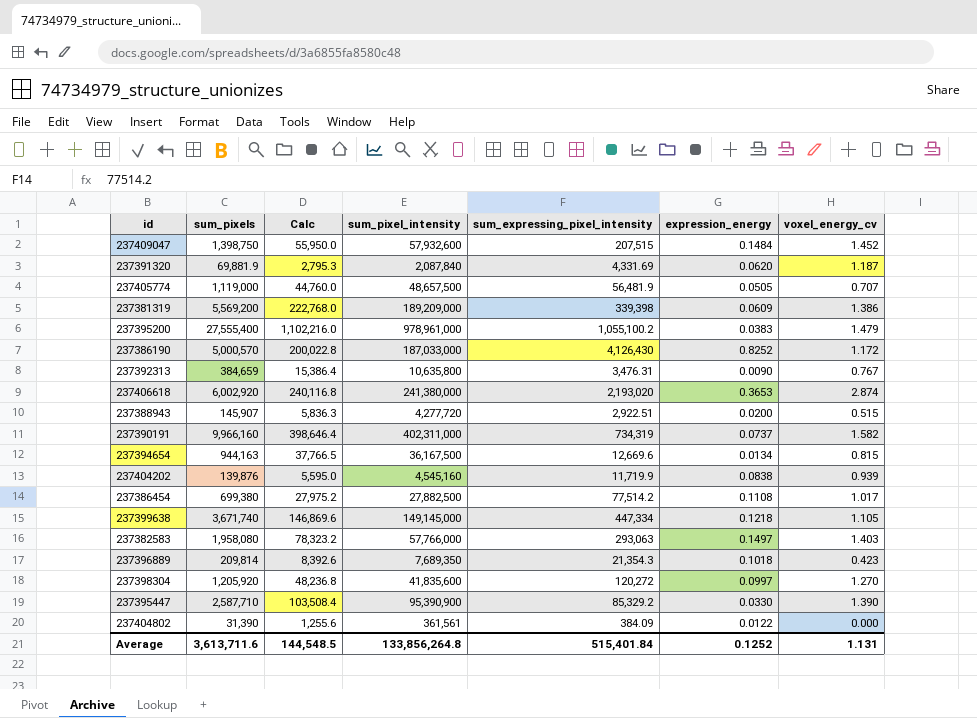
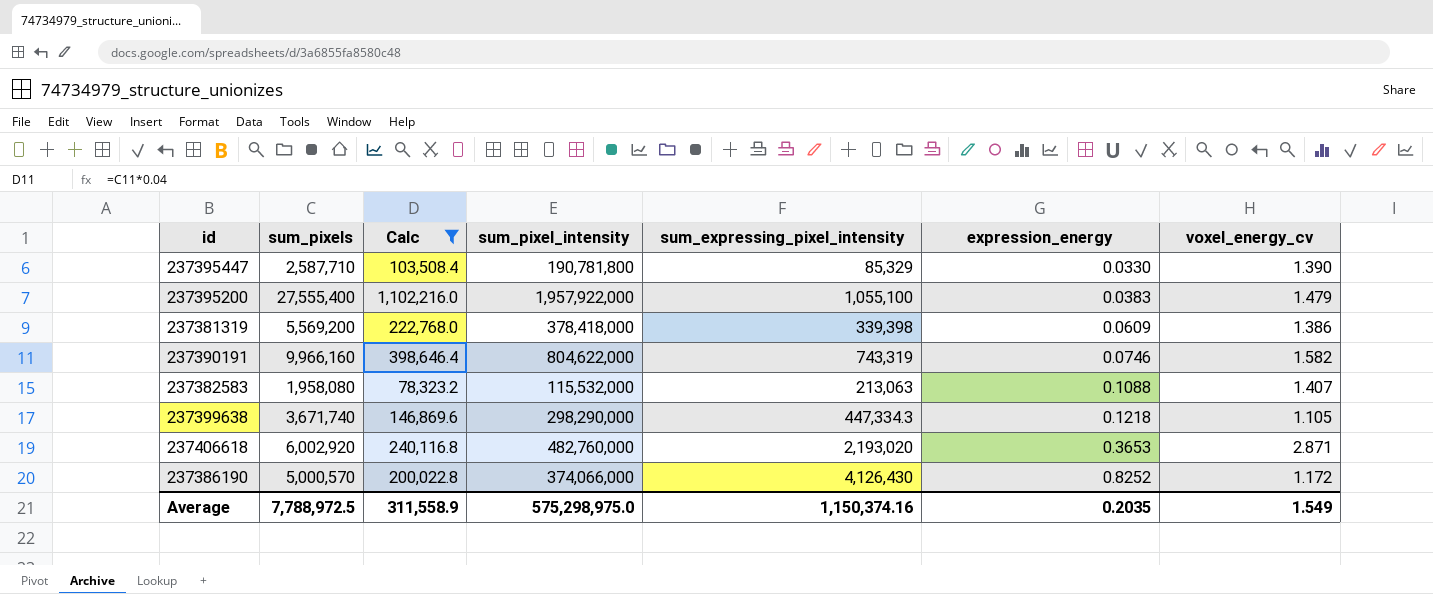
filter: none -> Calc >= 78,323.2
row order: none -> expression_energy ascending
237395447 | sum_pixel_intensity: 95,390,900 -> 190,781,800
237395447 | sum_expressing_pixel_intensity: 85,329.2 -> 85,329
237395200 | sum_pixel_intensity: 978,961,000 -> 1,957,922,000
237395200 | sum_expressing_pixel_intensity: 1,055,100.2 -> 1,055,100
237381319 | sum_pixel_intensity: 189,209,000 -> 378,418,000
237390191 | sum_pixel_intensity: 402,311,000 -> 804,622,000
237390191 | sum_expressing_pixel_intensity: 734,319 -> 743,319
237390191 | expression_energy: 0.0737 -> 0.0746
237382583 | sum_pixel_intensity: 57,766,000 -> 115,532,000
237382583 | sum_expressing_pixel_intensity: 293,063 -> 213,063
237382583 | expression_energy: 0.1497 -> 0.1088
237382583 | voxel_energy_cv: 1.403 -> 1.407
237399638 | sum_pixel_intensity: 149,145,000 -> 298,290,000
237399638 | sum_expressing_pixel_intensity: 447,334 -> 447,334.3
237406618 | sum_pixel_intensity: 241,380,000 -> 482,760,000
237406618 | voxel_energy_cv: 2.874 -> 2.871
237386190 | sum_pixel_intensity: 187,033,000 -> 374,066,000
Average | sum_pixels: 3,613,711.6 -> 7,788,972.5
Average | Calc: 144,548.5 -> 311,558.9
Average | sum_pixel_intensity: 133,856,264.8 -> 575,298,975.0
Average | sum_expressing_pixel_intensity: 515,401.84 -> 1,150,374.16
Average | expression_energy: 0.1252 -> 0.2035
Average | voxel_energy_cv: 1.131 -> 1.549

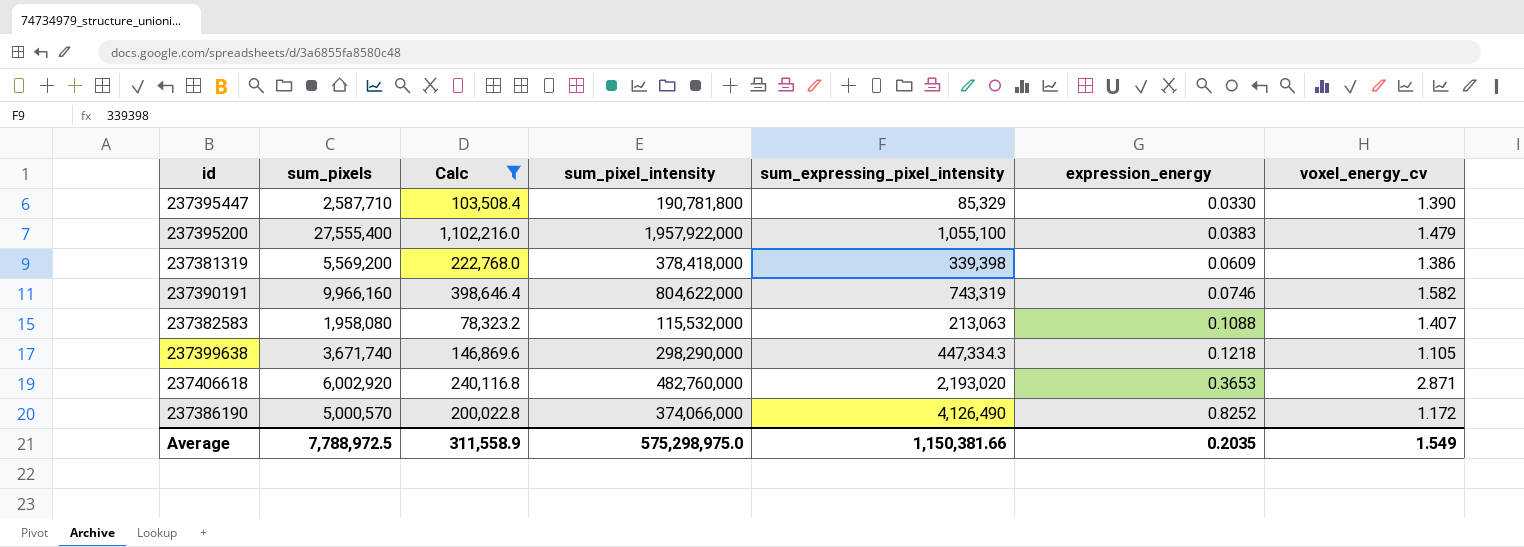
237386190 | sum_expressing_pixel_intensity: 4,126,430 -> 4,126,490
Average | sum_expressing_pixel_intensity: 1,150,374.16 -> 1,150,381.66

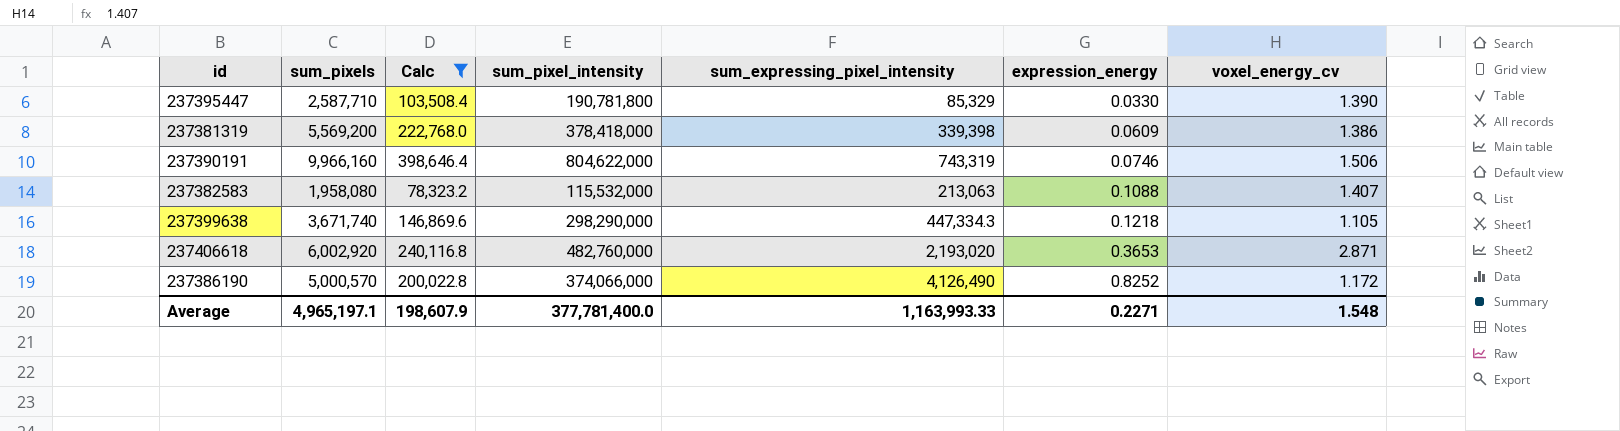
row 237395200: 27,555,400 | 1,102,216.0 | 1,957,922,000 | 1,055,100 | 0.0383 | 1.479 -> none
237390191 | voxel_energy_cv: 1.582 -> 1.506
Average | sum_pixels: 7,788,972.5 -> 4,965,197.1
Average | Calc: 311,558.9 -> 198,607.9
Average | sum_pixel_intensity: 575,298,975.0 -> 377,781,400.0
Average | sum_expressing_pixel_intensity: 1,150,381.66 -> 1,163,993.33
Average | expression_energy: 0.2035 -> 0.2271
Average | voxel_energy_cv: 1.549 -> 1.548

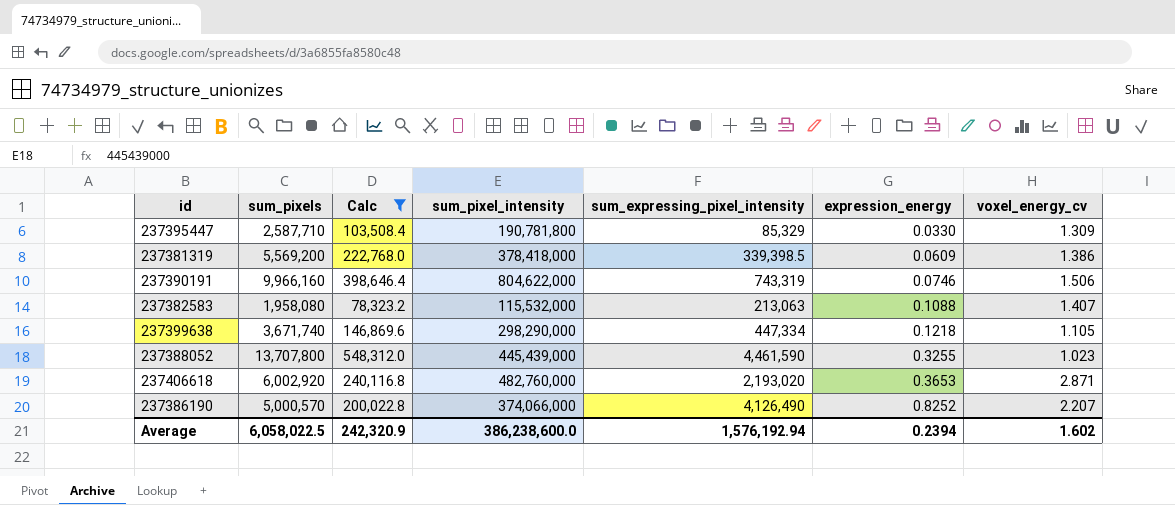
237395447 | voxel_energy_cv: 1.390 -> 1.309
237381319 | sum_expressing_pixel_intensity: 339,398 -> 339,398.5
237399638 | sum_expressing_pixel_intensity: 447,334.3 -> 447,334
row 237388052: none -> 13,707,800 | 548,312.0 | 445,439,000 | 4,461,590 | 0.3255 | 1.023
237386190 | voxel_energy_cv: 1.172 -> 2.207
Average | sum_pixels: 4,965,197.1 -> 6,058,022.5
Average | Calc: 198,607.9 -> 242,320.9
Average | sum_pixel_intensity: 377,781,400.0 -> 386,238,600.0
Average | sum_expressing_pixel_intensity: 1,163,993.33 -> 1,576,192.94
Average | expression_energy: 0.2271 -> 0.2394
Average | voxel_energy_cv: 1.548 -> 1.602

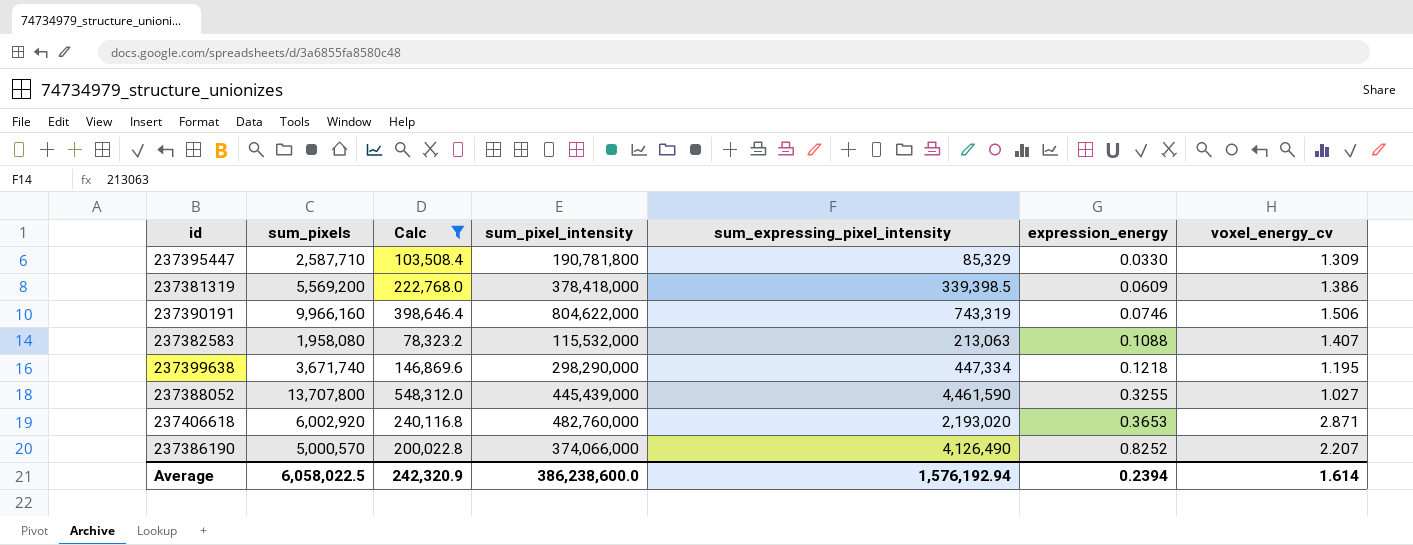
237399638 | voxel_energy_cv: 1.105 -> 1.195
237388052 | voxel_energy_cv: 1.023 -> 1.027
Average | voxel_energy_cv: 1.602 -> 1.614

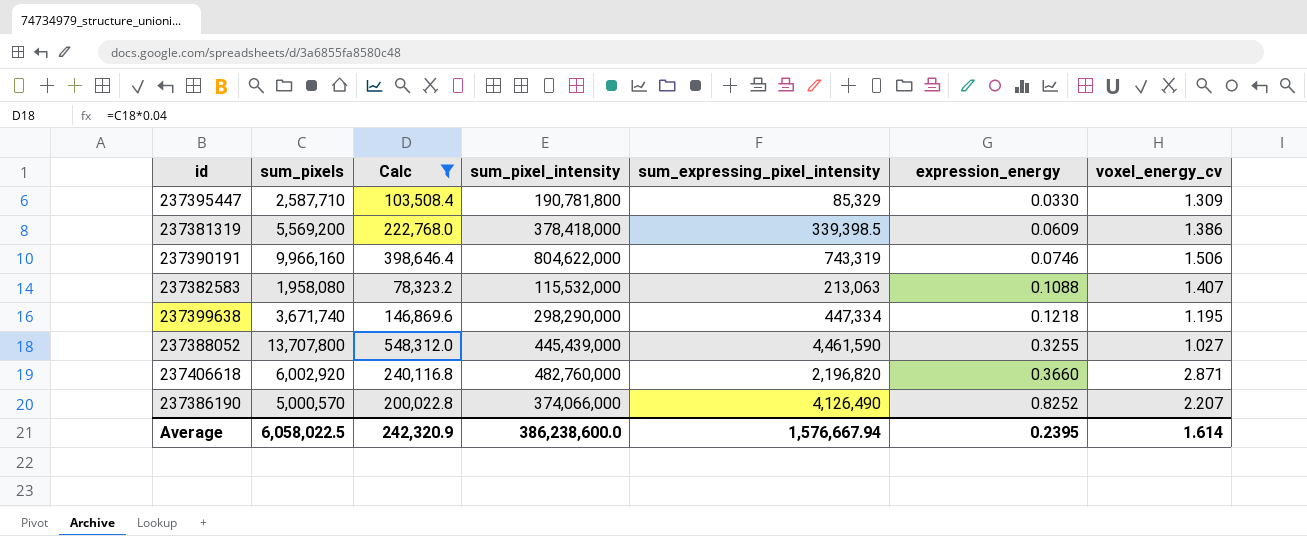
237406618 | sum_expressing_pixel_intensity: 2,193,020 -> 2,196,820
237406618 | expression_energy: 0.3653 -> 0.3660
Average | sum_expressing_pixel_intensity: 1,576,192.94 -> 1,576,667.94
Average | expression_energy: 0.2394 -> 0.2395

